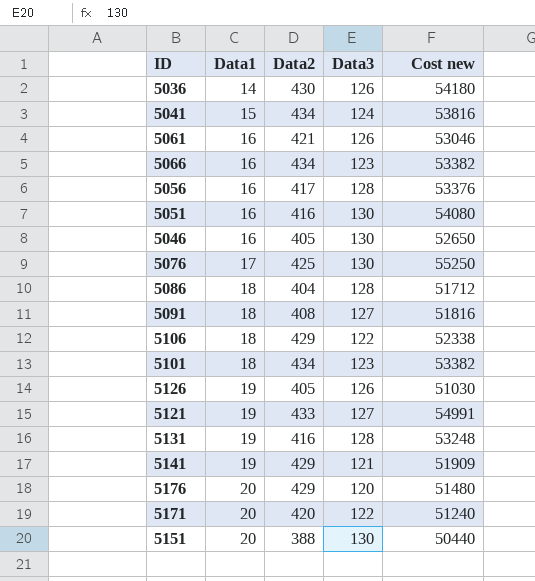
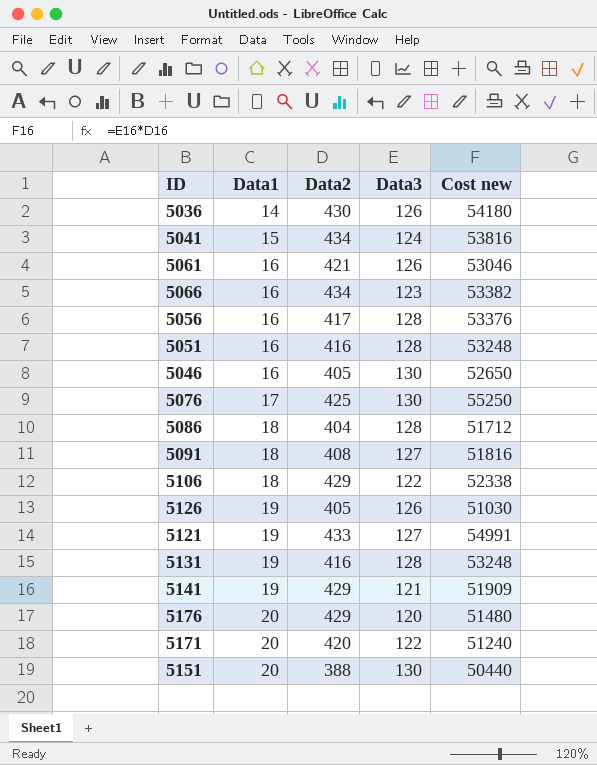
row 5101: 18 | 434 | 123 | 53382 -> none
5051 | Data3: 130 -> 128
5051 | Cost new: 54080 -> 53248

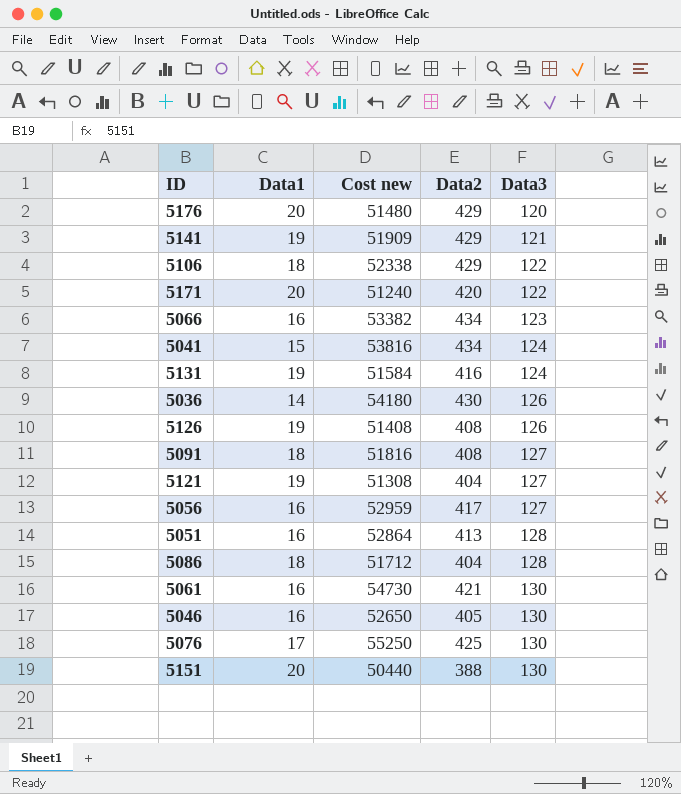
row order: Data1 ascending -> Data3 ascending
column Cost new | position: 5 -> 3
5131 | Cost new: 53248 -> 51584
5131 | Data3: 128 -> 124
5126 | Cost new: 51030 -> 51408
5126 | Data2: 405 -> 408
5121 | Cost new: 54991 -> 51308
5121 | Data2: 433 -> 404
5056 | Cost new: 53376 -> 52959
5056 | Data3: 128 -> 127
5051 | Cost new: 53248 -> 52864
5051 | Data2: 416 -> 413
5061 | Cost new: 53046 -> 54730
5061 | Data3: 126 -> 130

